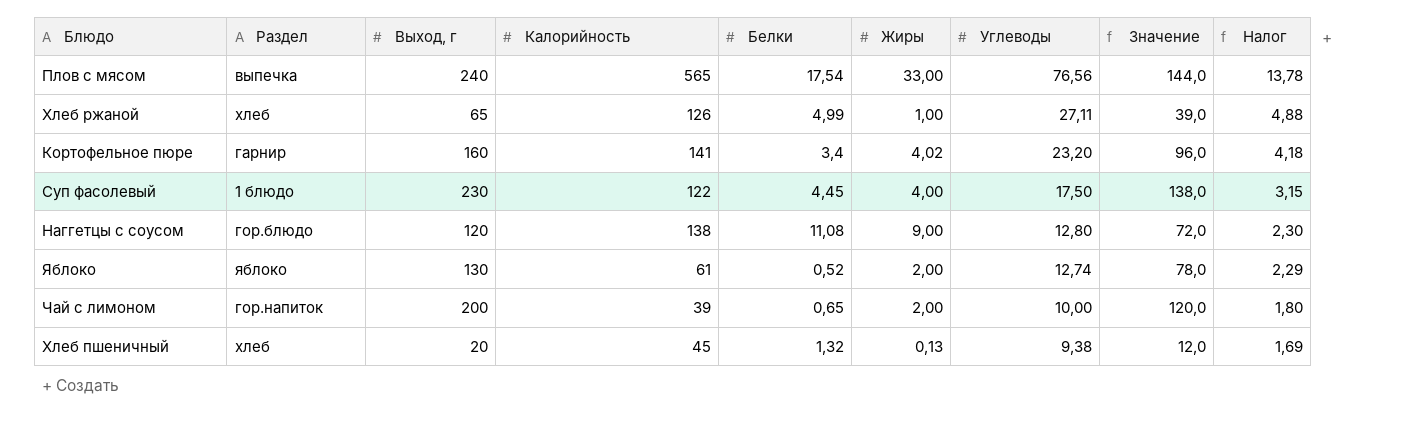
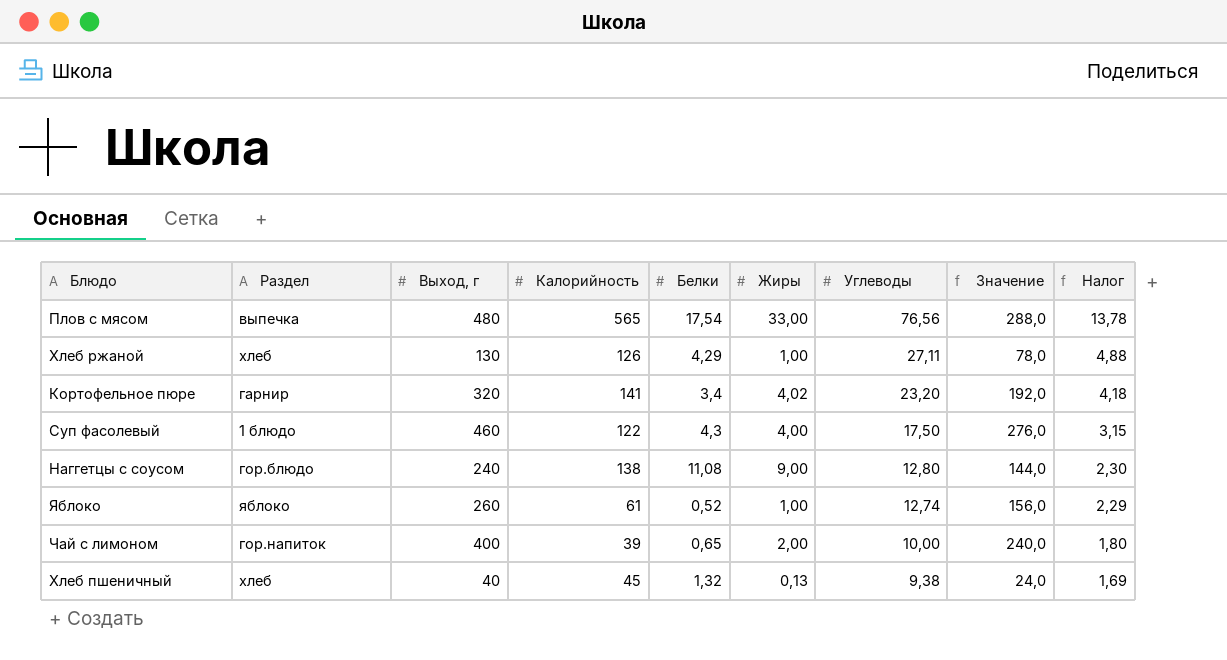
Плов с мясом | Выход, г: 240 -> 480
Плов с мясом | Значение: 144,0 -> 288,0
Хлеб ржаной | Выход, г: 65 -> 130
Хлеб ржаной | Белки: 4,99 -> 4,29
Хлеб ржаной | Значение: 39,0 -> 78,0
Кортофельное пюре | Выход, г: 160 -> 320
Кортофельное пюре | Значение: 96,0 -> 192,0
Суп фасолевый | Выход, г: 230 -> 460
Суп фасолевый | Белки: 4,45 -> 4,3
Суп фасолевый | Значение: 138,0 -> 276,0
Наггетцы с соусом | Выход, г: 120 -> 240
Наггетцы с соусом | Значение: 72,0 -> 144,0
Яблоко | Выход, г: 130 -> 260
Яблоко | Жиры: 2,00 -> 1,00
Яблоко | Значение: 78,0 -> 156,0
Чай с лимоном | Выход, г: 200 -> 400
Чай с лимоном | Значение: 120,0 -> 240,0
Хлеб пшеничный | Выход, г: 20 -> 40
Хлеб пшеничный | Значение: 12,0 -> 24,0

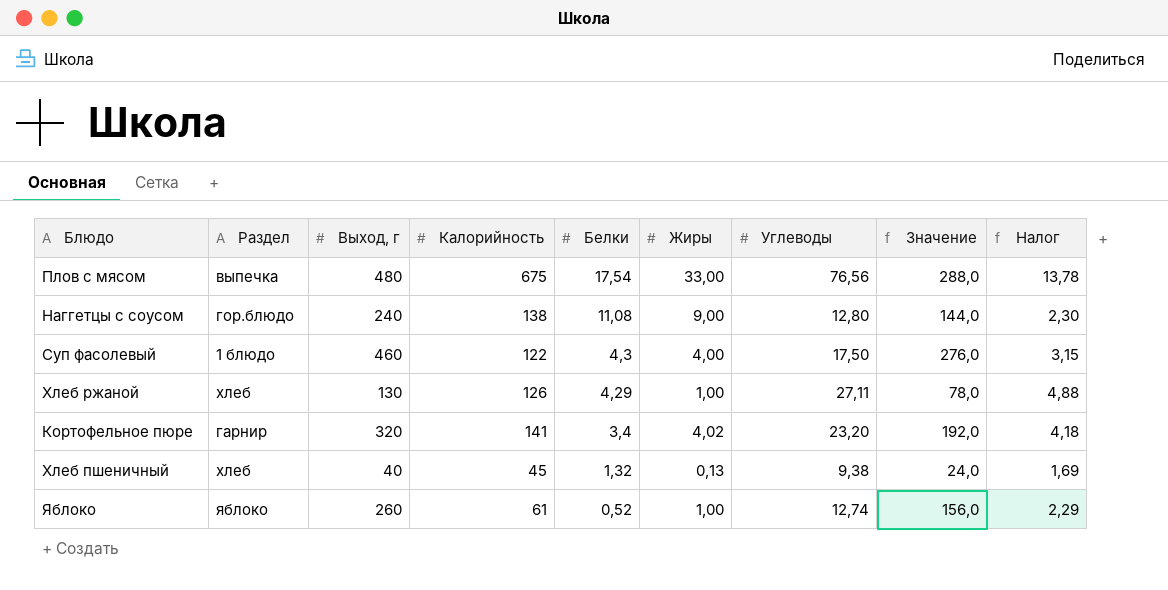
row order: Углеводы descending -> Белки descending
row Чай с лимоном: гор.напиток | 400 | 39 | 0,65 | 2,00 | 10,00 | 240,0 | 1,80 -> none
Плов с мясом | Калорийность: 565 -> 675

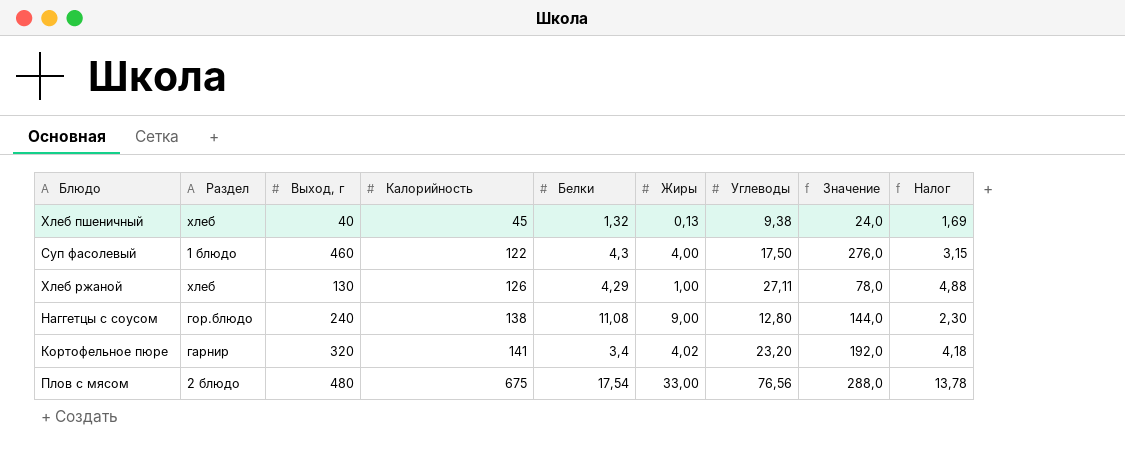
row order: Белки descending -> Калорийность ascending
row Яблоко: яблоко | 260 | 61 | 0,52 | 1,00 | 12,74 | 156,0 | 2,29 -> none
Плов с мясом | Раздел: выпечка -> 2 блюдо

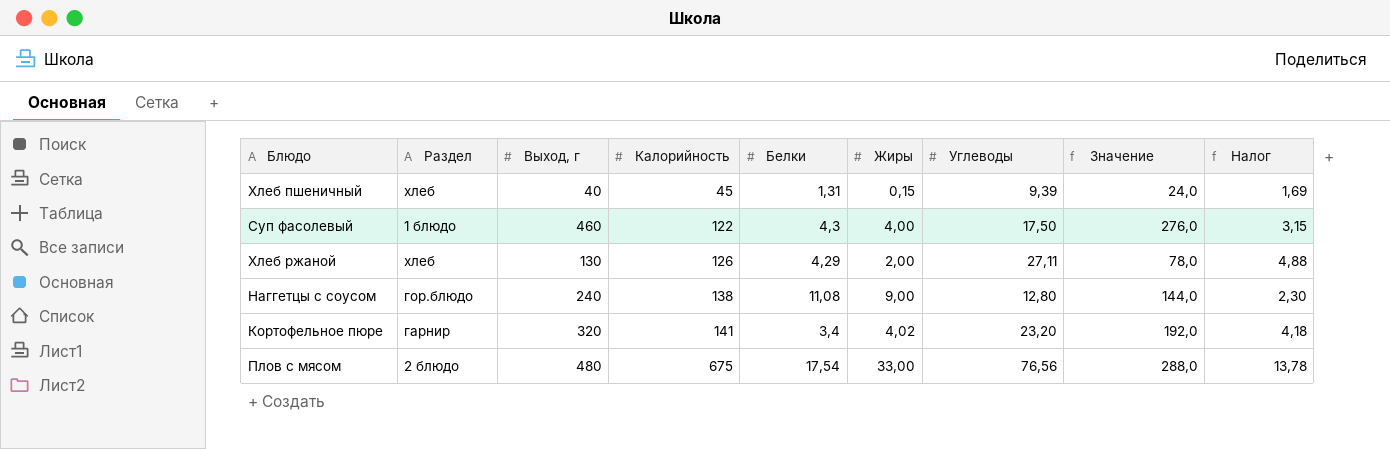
Хлеб пшеничный | Белки: 1,32 -> 1,31
Хлеб пшеничный | Жиры: 0,13 -> 0,15
Хлеб пшеничный | Углеводы: 9,38 -> 9,39
Хлеб ржаной | Жиры: 1,00 -> 2,00

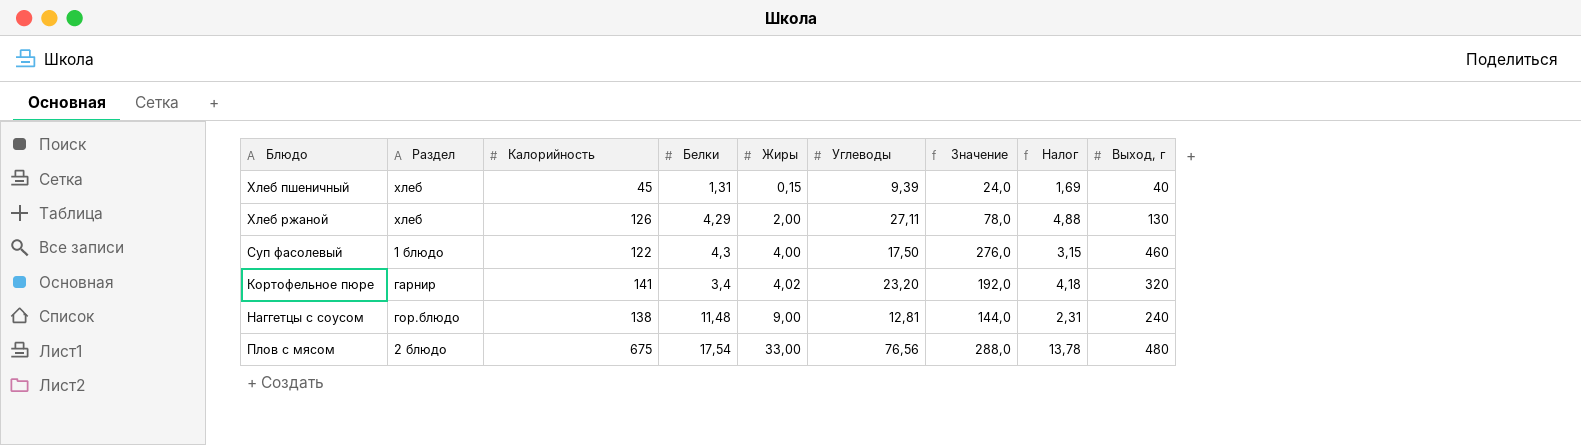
row order: Калорийность ascending -> Жиры ascending
column Выход, г | position: 3 -> 9
Наггетцы с соусом | Белки: 11,08 -> 11,48
Наггетцы с соусом | Углеводы: 12,80 -> 12,81
Наггетцы с соусом | Налог: 2,30 -> 2,31

